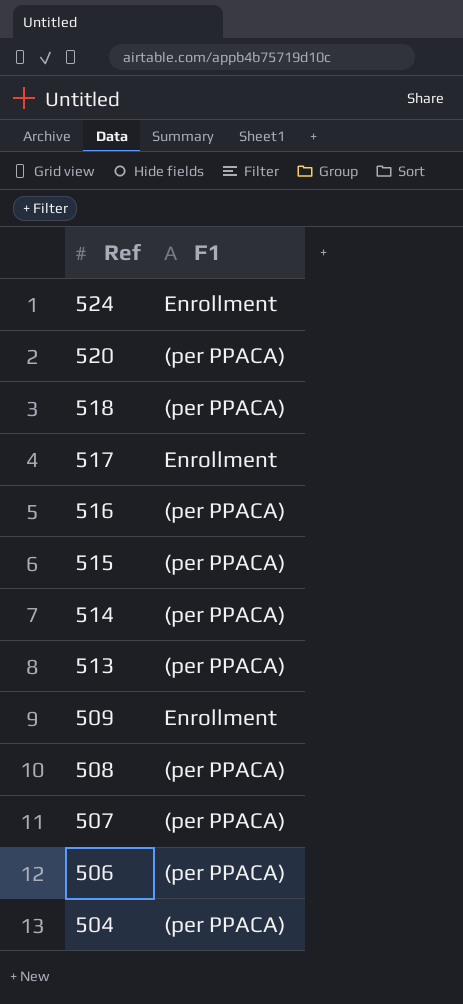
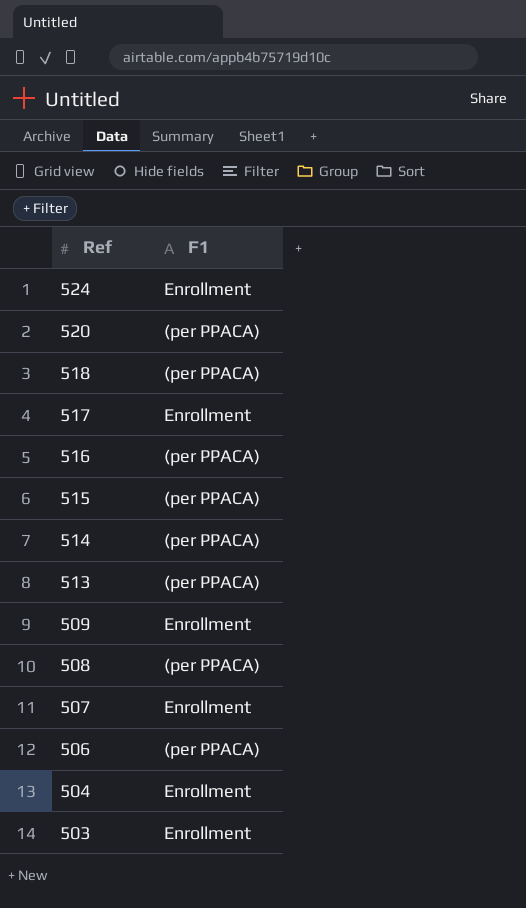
507 | F1: (per PPACA) -> Enrollment
504 | F1: (per PPACA) -> Enrollment
row 503: none -> Enrollment

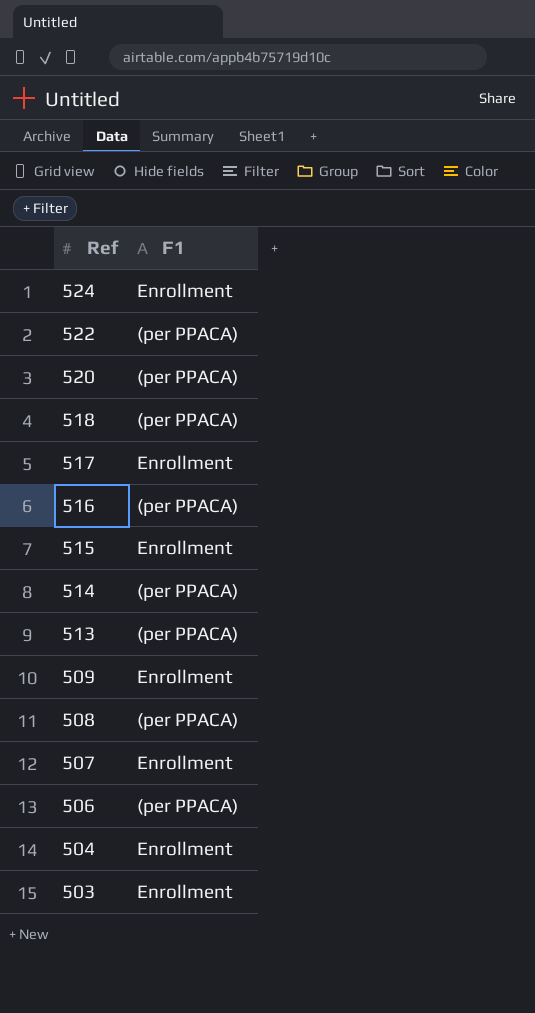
row 522: none -> (per PPACA)
515 | F1: (per PPACA) -> Enrollment

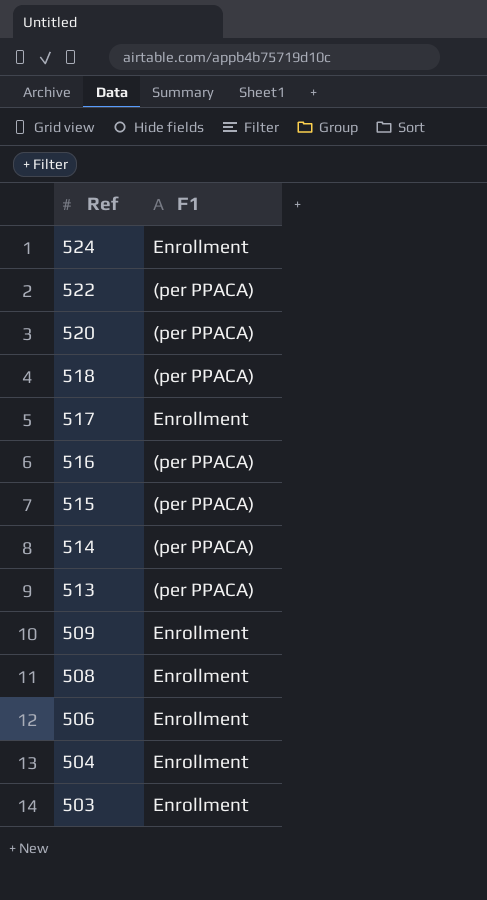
row 507: Enrollment -> none
515 | F1: Enrollment -> (per PPACA)
508 | F1: (per PPACA) -> Enrollment
506 | F1: (per PPACA) -> Enrollment

